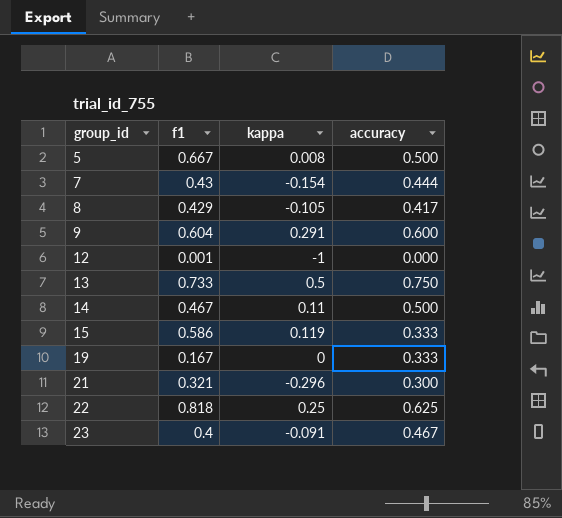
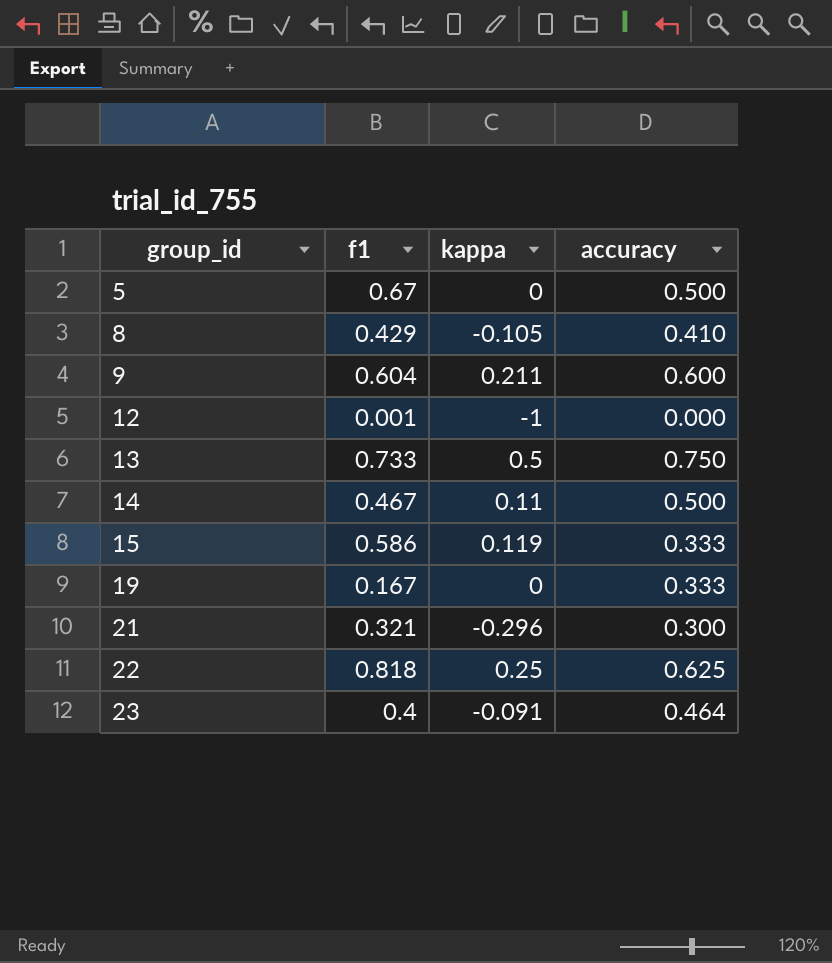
row 7: 0.43 | -0.154 | 0.444 -> none
5 | f1: 0.667 -> 0.67
5 | kappa: 0.008 -> 0
8 | accuracy: 0.417 -> 0.410
9 | kappa: 0.291 -> 0.211
23 | accuracy: 0.467 -> 0.464

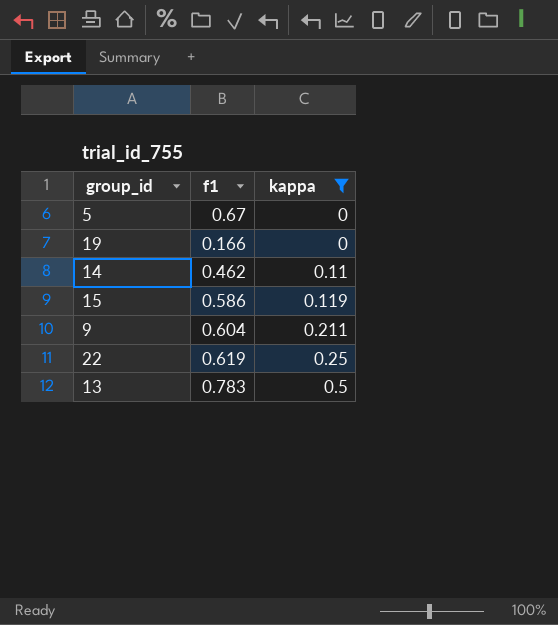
filter: none -> kappa >= 0
row order: group_id ascending -> kappa ascending
column accuracy | position: 4 -> none
19 | f1: 0.167 -> 0.166
14 | f1: 0.467 -> 0.462
22 | f1: 0.818 -> 0.619
13 | f1: 0.733 -> 0.783

